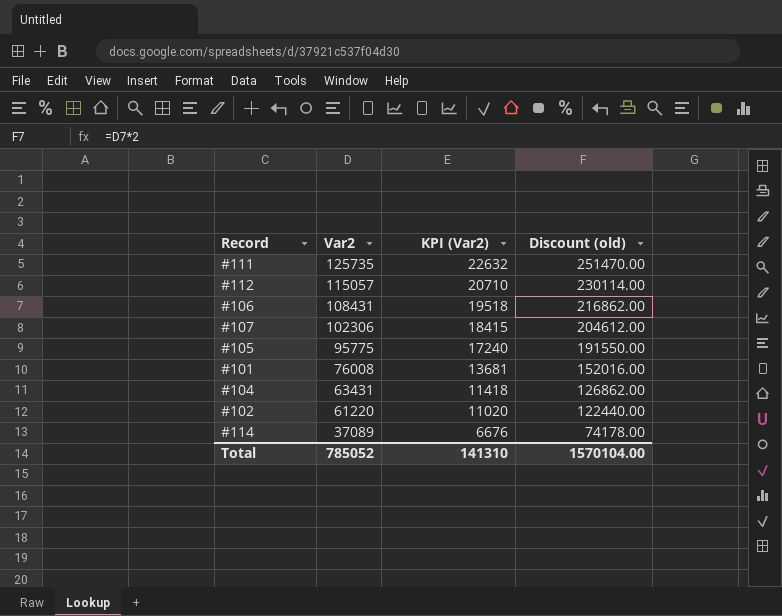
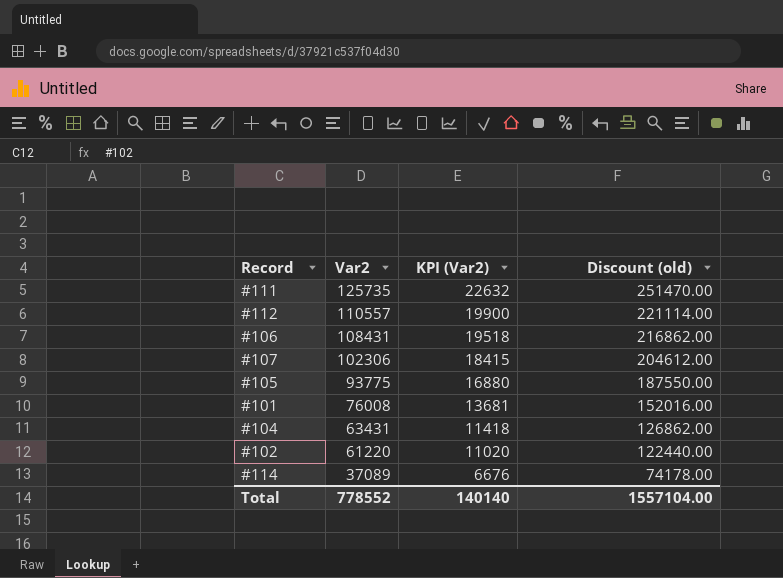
#112 | Var2: 115057 -> 110557
#112 | KPI (Var2): 20710 -> 19900
#112 | Discount (old): 230114.00 -> 221114.00
#105 | Var2: 95775 -> 93775
#105 | KPI (Var2): 17240 -> 16880
#105 | Discount (old): 191550.00 -> 187550.00
Total | Var2: 785052 -> 778552
Total | KPI (Var2): 141310 -> 140140
Total | Discount (old): 1570104.00 -> 1557104.00

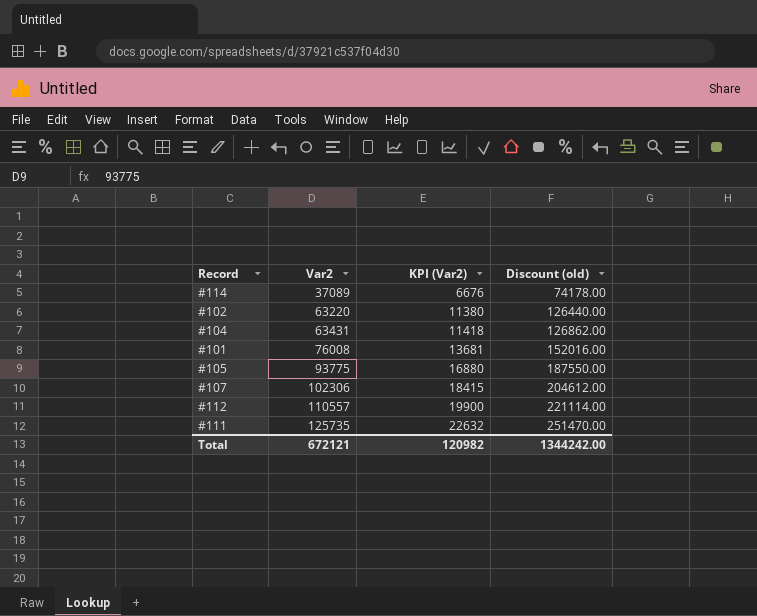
row order: Var2 descending -> Var2 ascending
row #106: 108431 | 19518 | 216862.00 -> none
#102 | Var2: 61220 -> 63220
#102 | KPI (Var2): 11020 -> 11380
#102 | Discount (old): 122440.00 -> 126440.00
Total | Var2: 778552 -> 672121
Total | KPI (Var2): 140140 -> 120982
Total | Discount (old): 1557104.00 -> 1344242.00

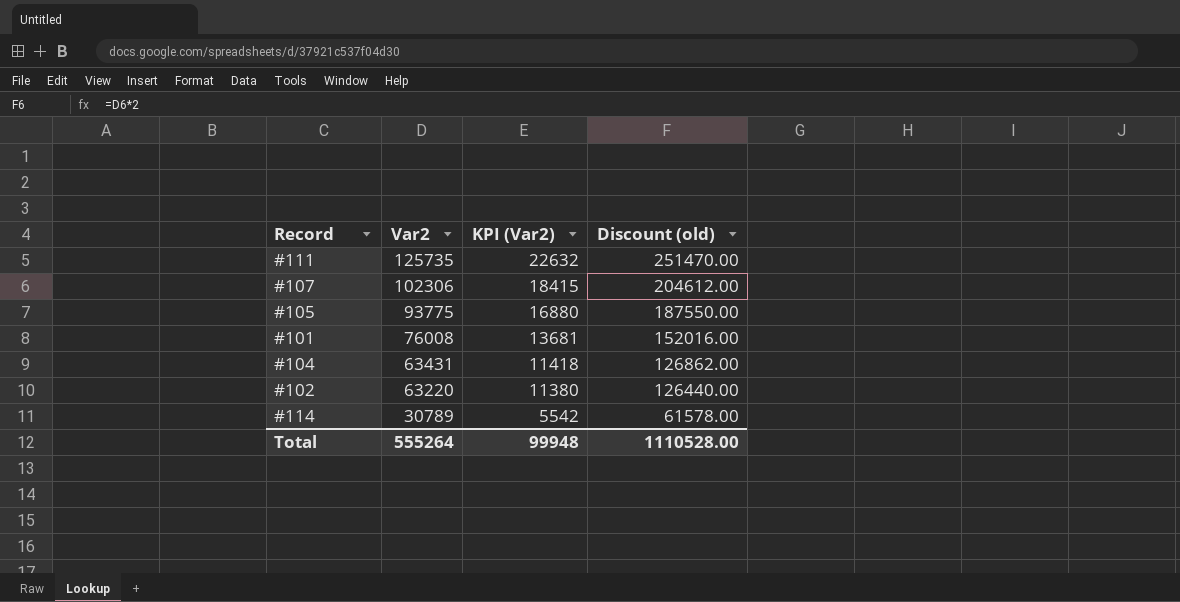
row order: Var2 ascending -> Var2 descending
row #112: 110557 | 19900 | 221114.00 -> none
#114 | Var2: 37089 -> 30789
#114 | KPI (Var2): 6676 -> 5542
#114 | Discount (old): 74178.00 -> 61578.00
Total | Var2: 672121 -> 555264
Total | KPI (Var2): 120982 -> 99948
Total | Discount (old): 1344242.00 -> 1110528.00

